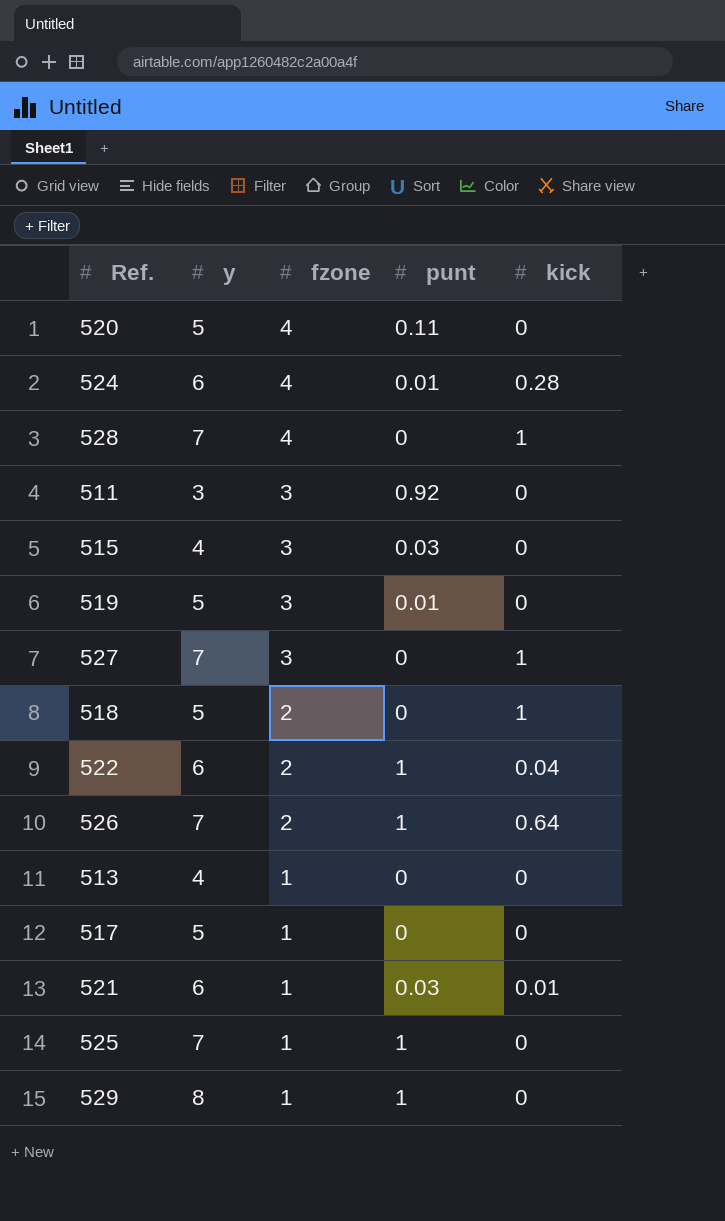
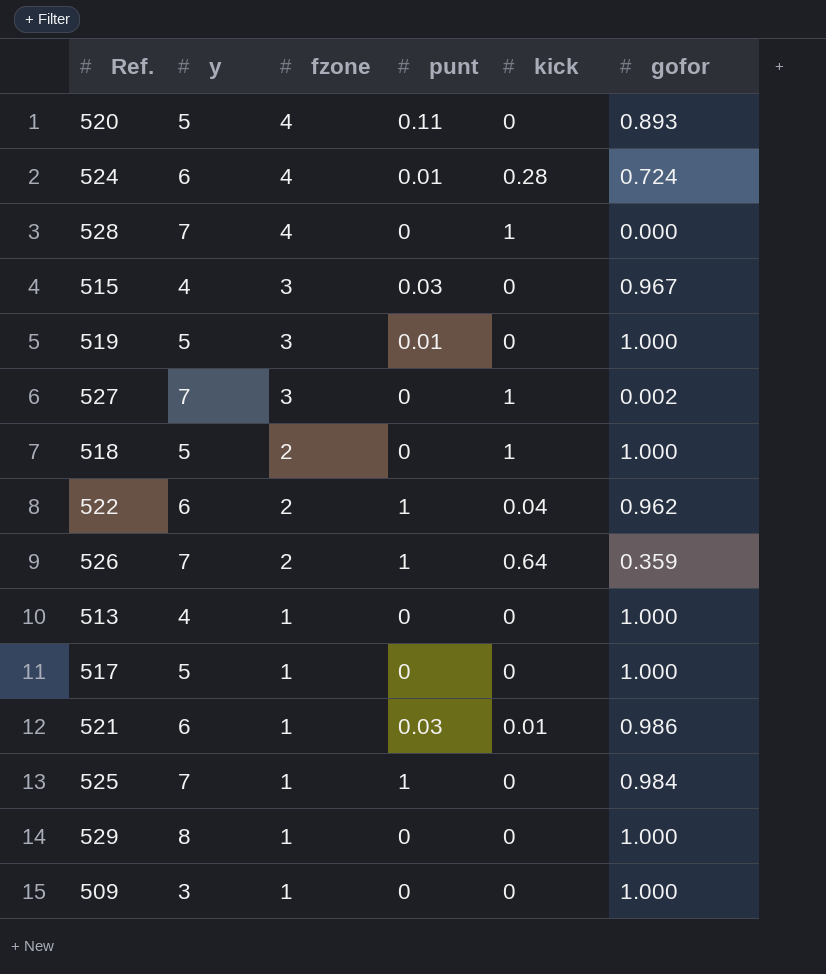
column gofor | position: none -> 6
row 511: 3 | 3 | 0.92 | 0 -> none
529 | punt: 1 -> 0
row 509: none -> 3 | 1 | 0 | 0 | 1.000

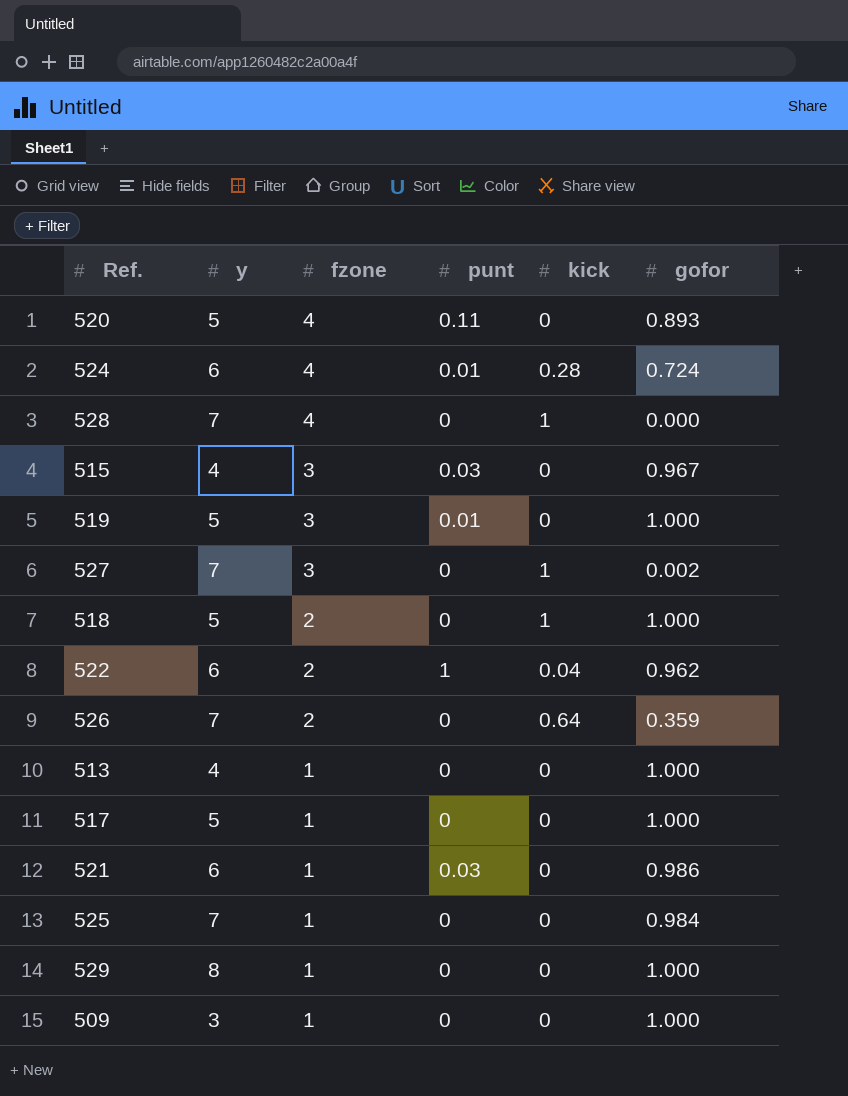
526 | punt: 1 -> 0
521 | kick: 0.01 -> 0
525 | punt: 1 -> 0

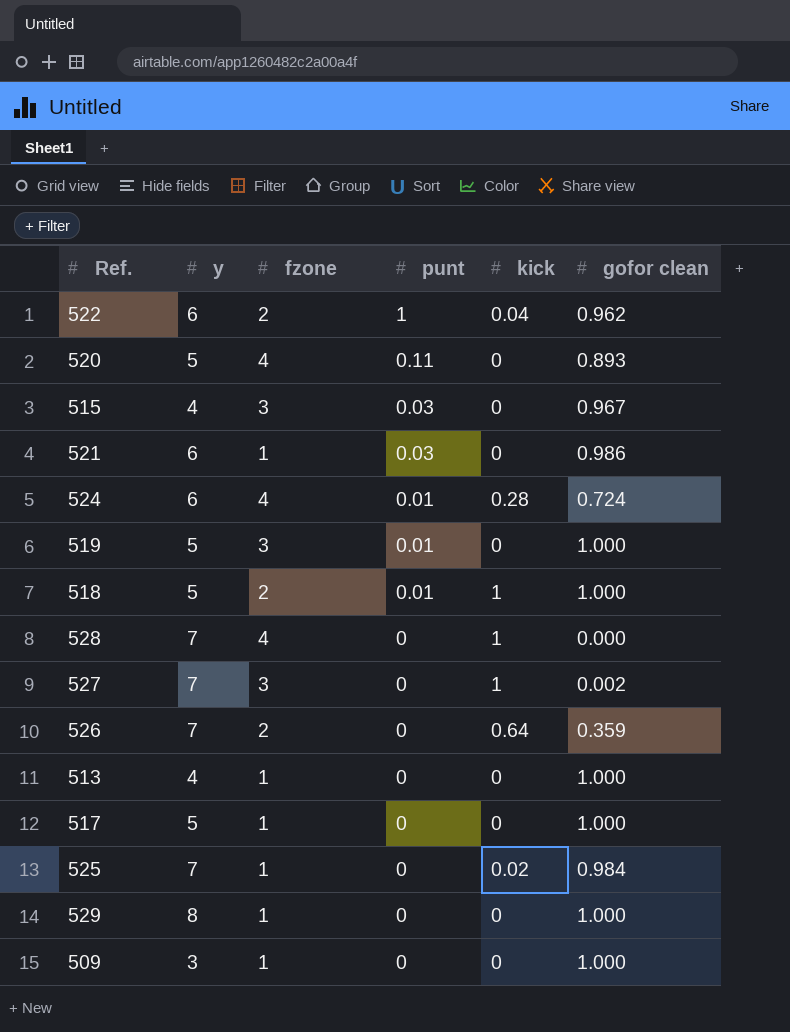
row order: fzone descending -> punt descending
column name: gofor -> gofor clean
518 | punt: 0 -> 0.01
525 | kick: 0 -> 0.02

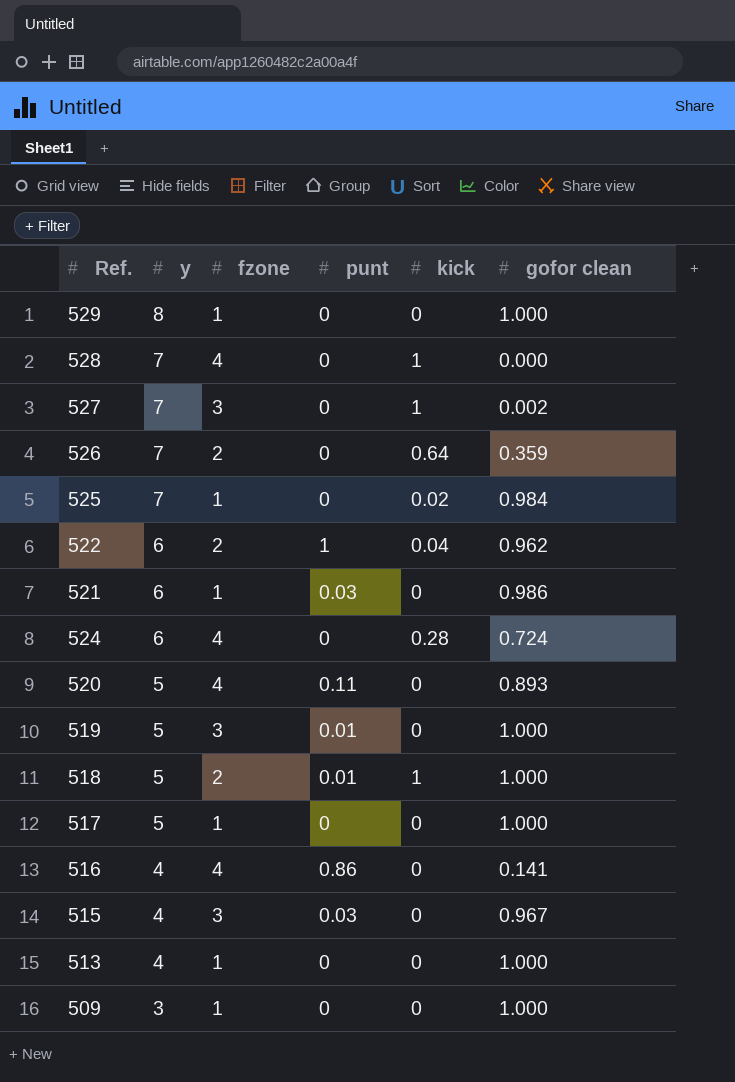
row order: punt descending -> y descending
524 | punt: 0.01 -> 0
row 516: none -> 4 | 4 | 0.86 | 0 | 0.141

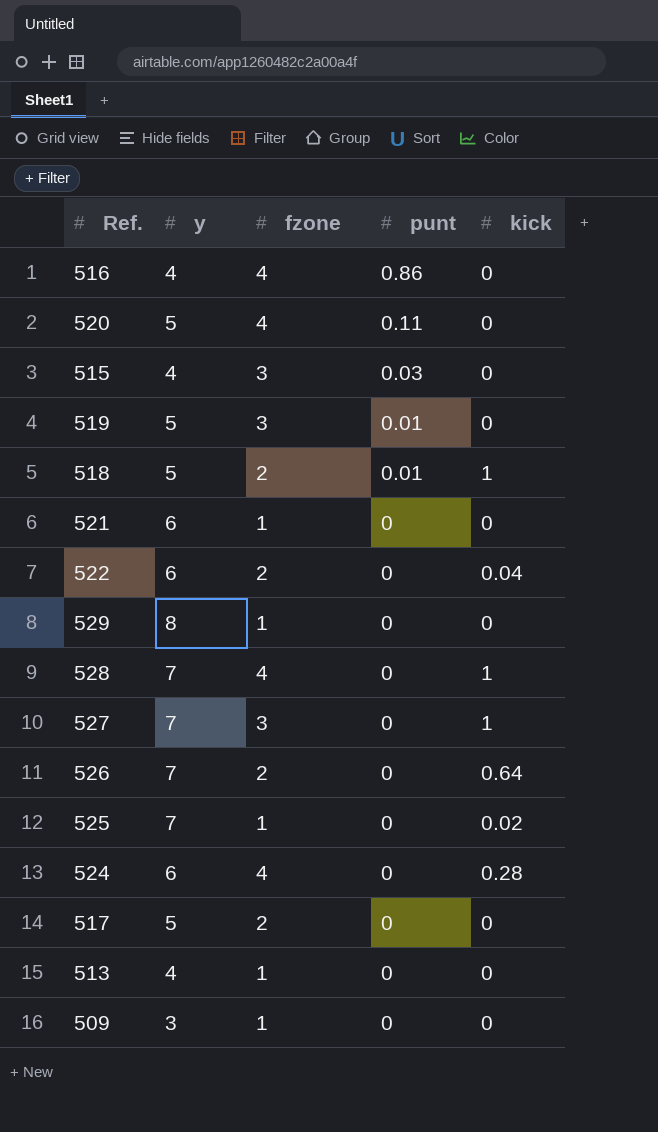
row order: y descending -> punt descending
column gofor clean | position: 6 -> none
521 | punt: 0.03 -> 0
522 | punt: 1 -> 0
517 | fzone: 1 -> 2

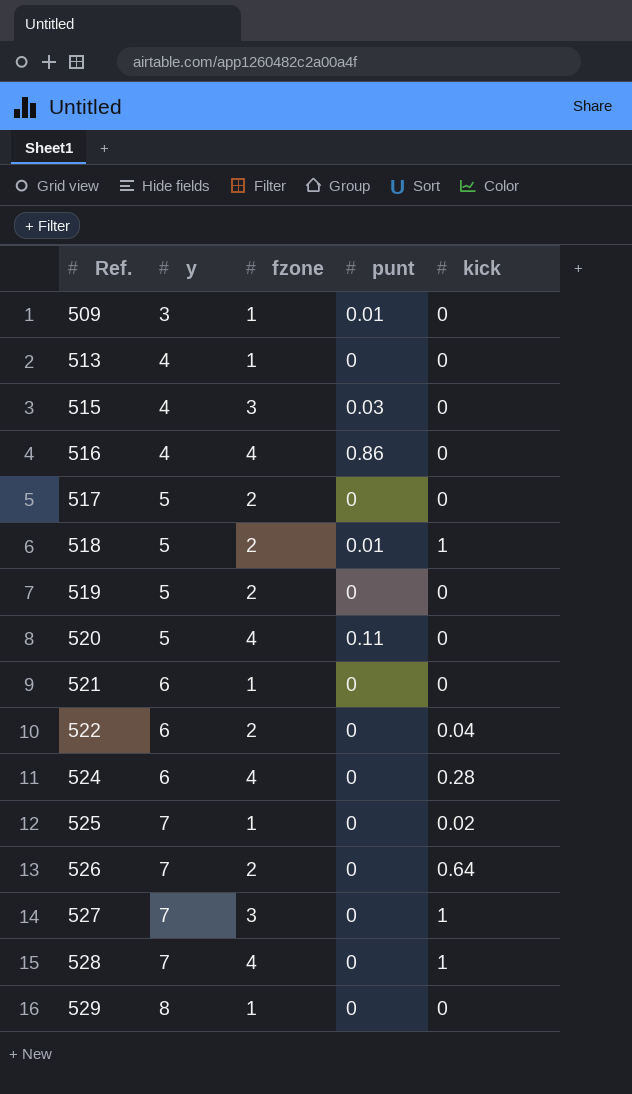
row order: punt descending -> Ref. ascending
509 | punt: 0 -> 0.01
519 | fzone: 3 -> 2
519 | punt: 0.01 -> 0

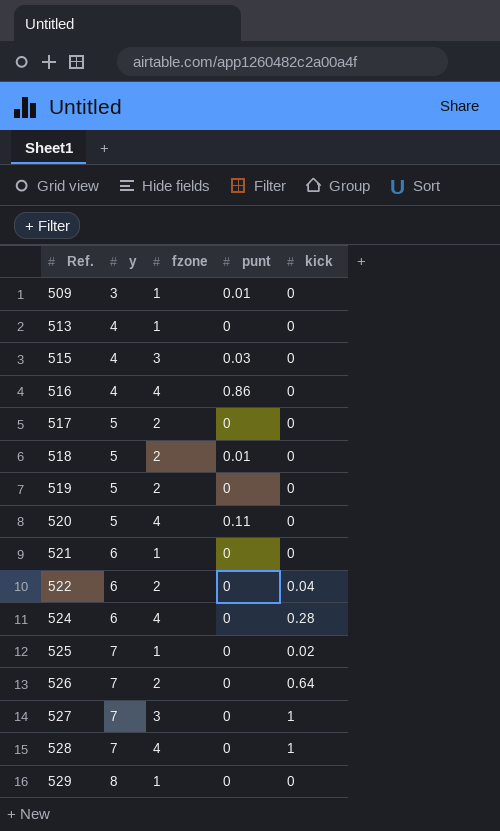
518 | kick: 1 -> 0

